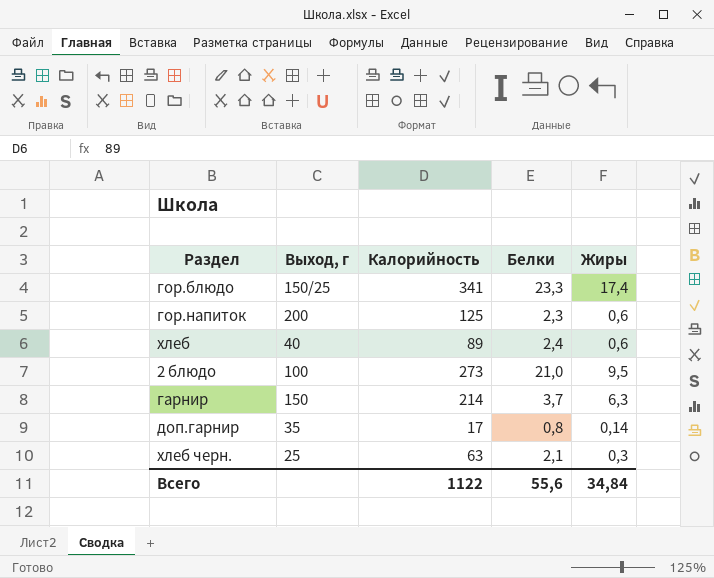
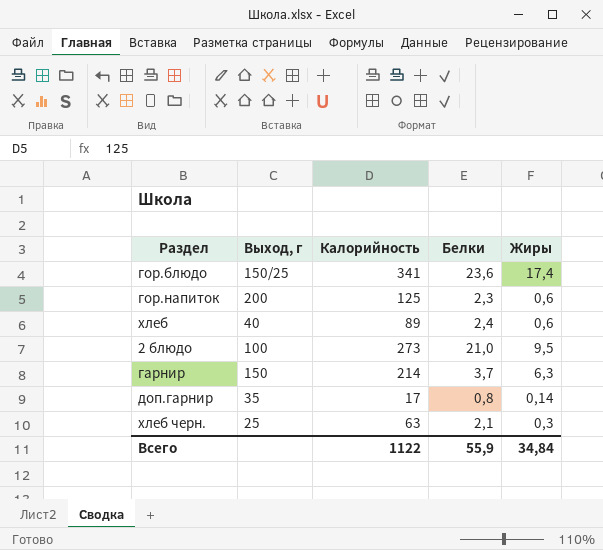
гор.блюдо | Белки: 23,3 -> 23,6
Всего | Белки: 55,6 -> 55,9

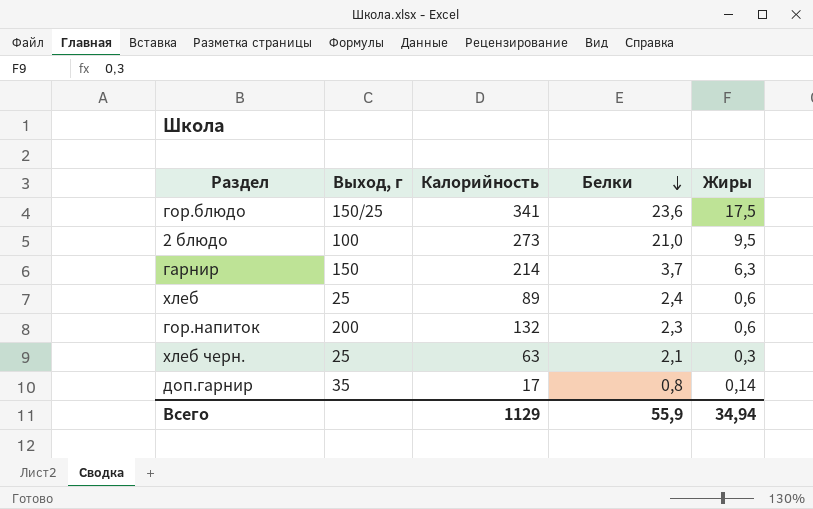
row order: none -> Белки descending
гор.блюдо | Жиры: 17,4 -> 17,5
хлеб | Выход, г: 40 -> 25
гор.напиток | Калорийность: 125 -> 132
Всего | Калорийность: 1122 -> 1129
Всего | Жиры: 34,84 -> 34,94

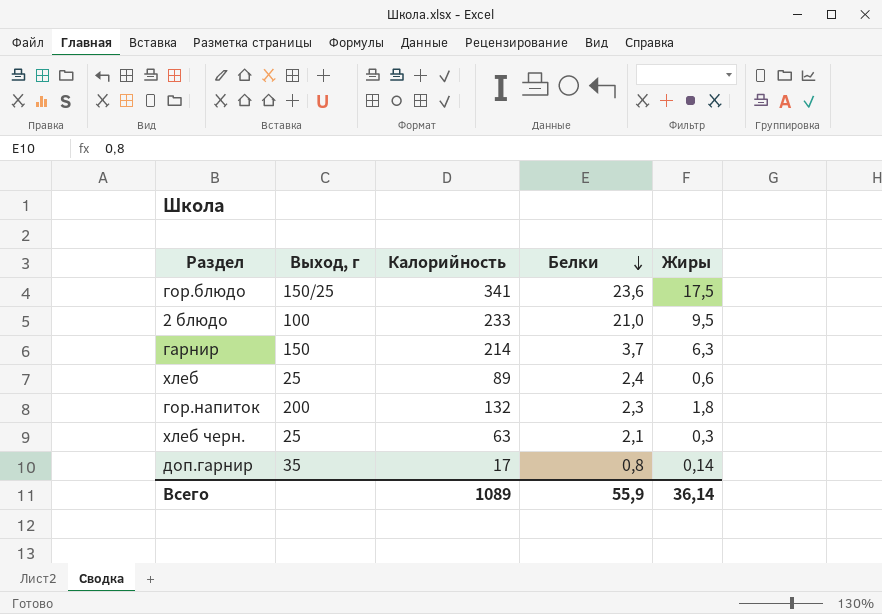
2 блюдо | Калорийность: 273 -> 233
гор.напиток | Жиры: 0,6 -> 1,8
Всего | Калорийность: 1129 -> 1089
Всего | Жиры: 34,94 -> 36,14

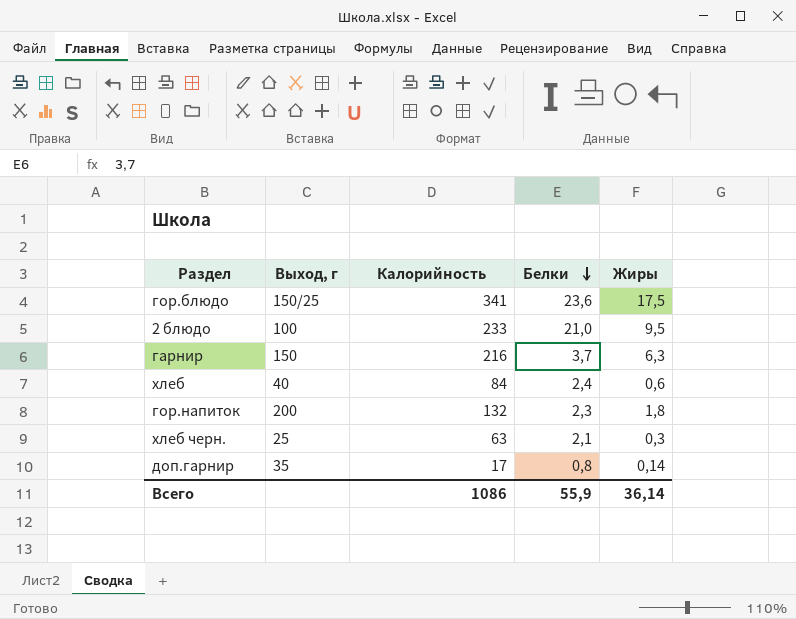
гарнир | Калорийность: 214 -> 216
хлеб | Выход, г: 25 -> 40
хлеб | Калорийность: 89 -> 84
Всего | Калорийность: 1089 -> 1086

